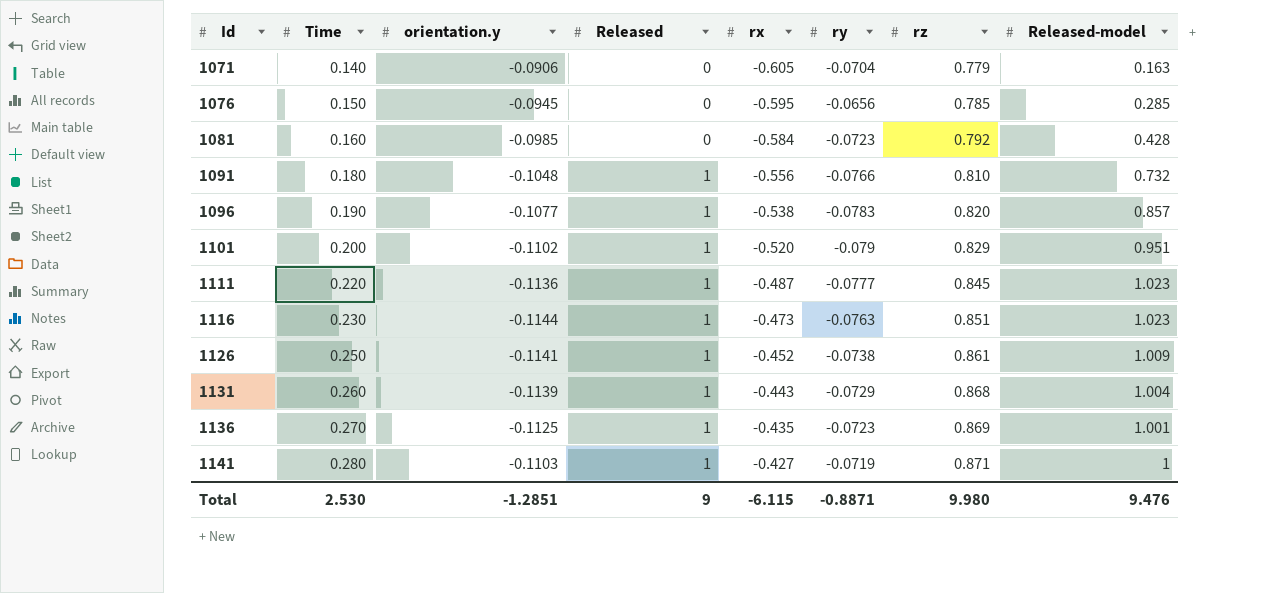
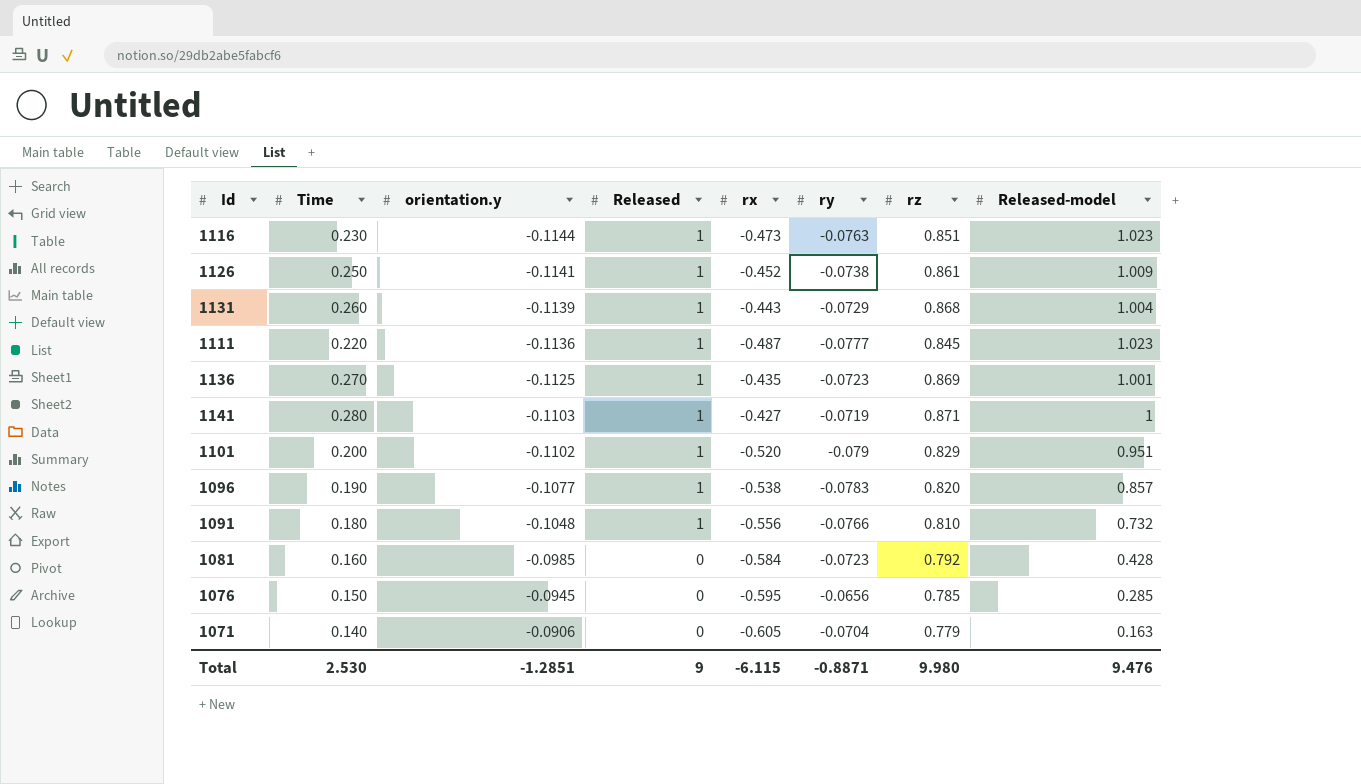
row order: Id ascending -> orientation.y ascending

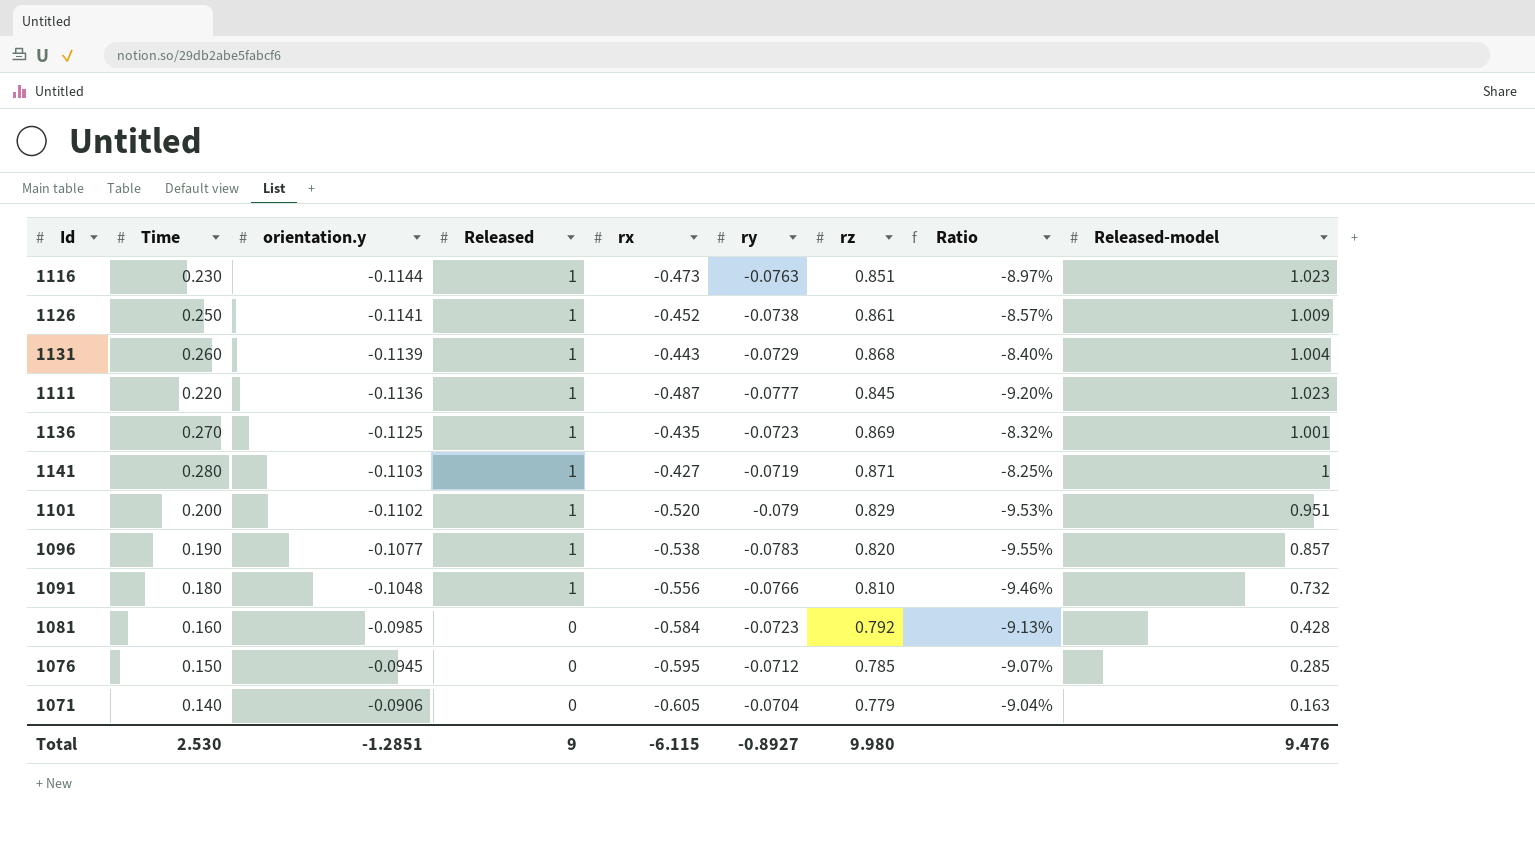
column Ratio | formula: none -> [ry] / [rz]
1076 | ry: -0.0656 -> -0.0712
Total | ry: -0.8871 -> -0.8927

